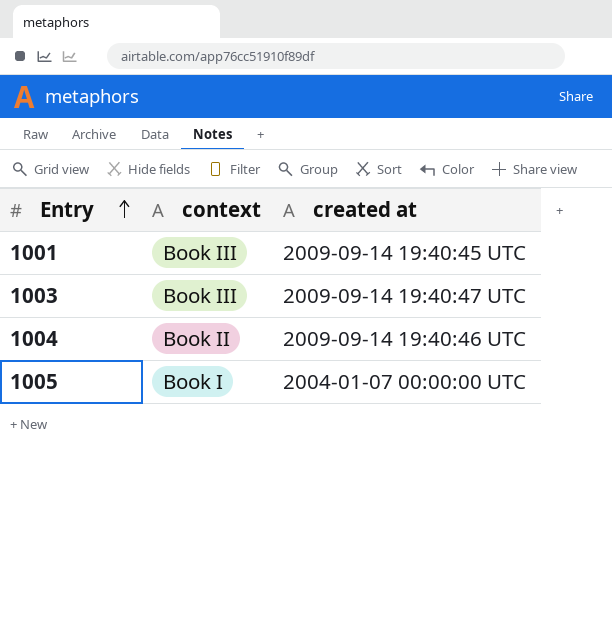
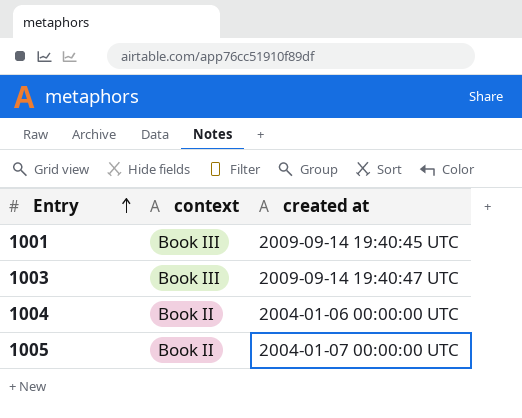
1004 | created at: 2009-09-14 19:40:46 UTC -> 2004-01-06 00:00:00 UTC
1005 | context: Book I -> Book II

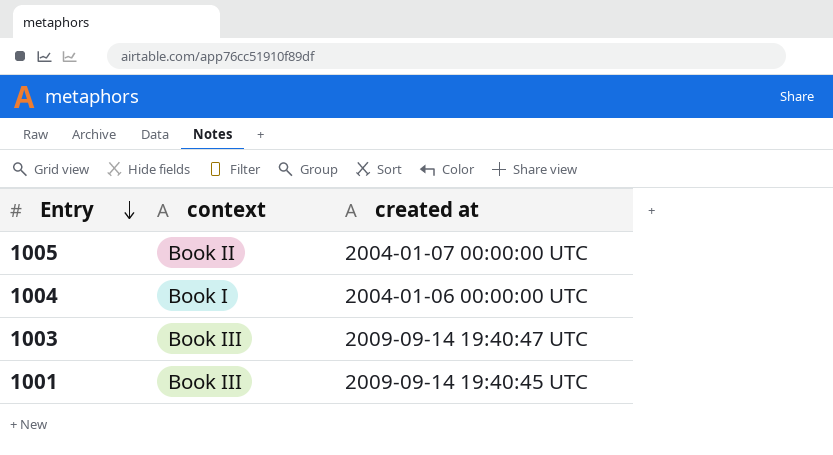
row order: Entry ascending -> Entry descending
1004 | context: Book II -> Book I

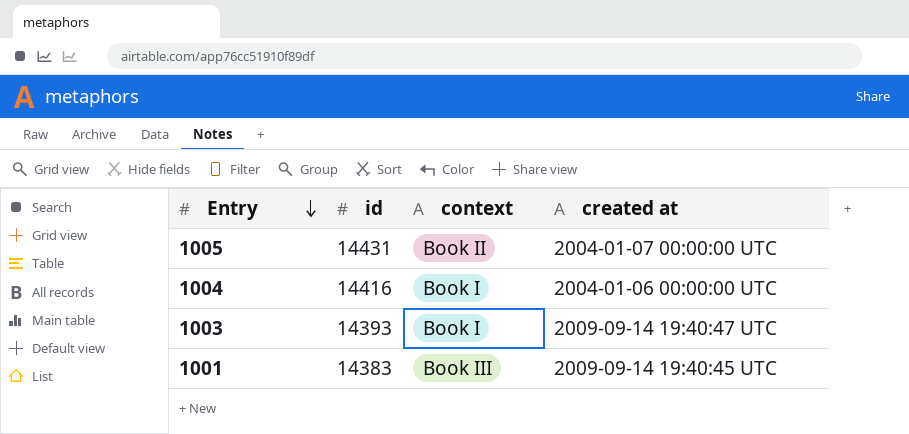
column id | position: none -> 2
1003 | context: Book III -> Book I

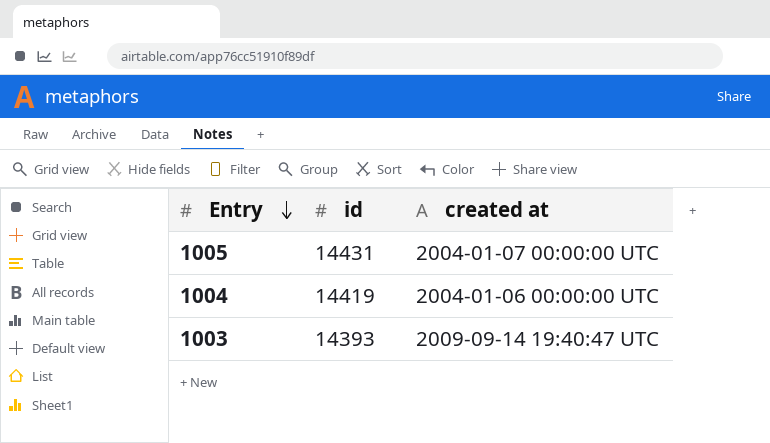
column context | position: 3 -> none
row 1001: 14383 | Book III | 2009-09-14 19:40:45 UTC -> none
1004 | id: 14416 -> 14419

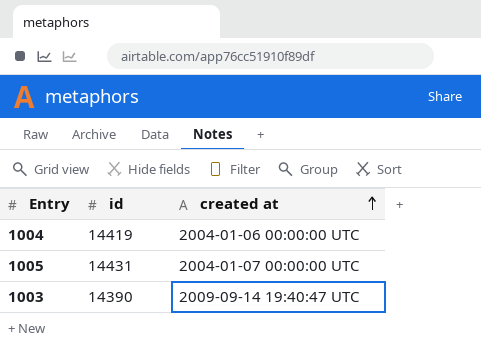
row order: Entry descending -> created at ascending
1003 | id: 14393 -> 14390

